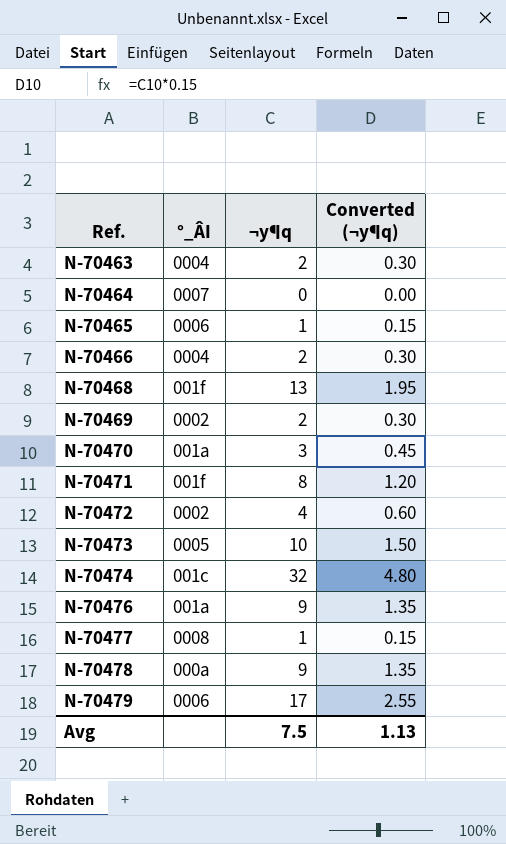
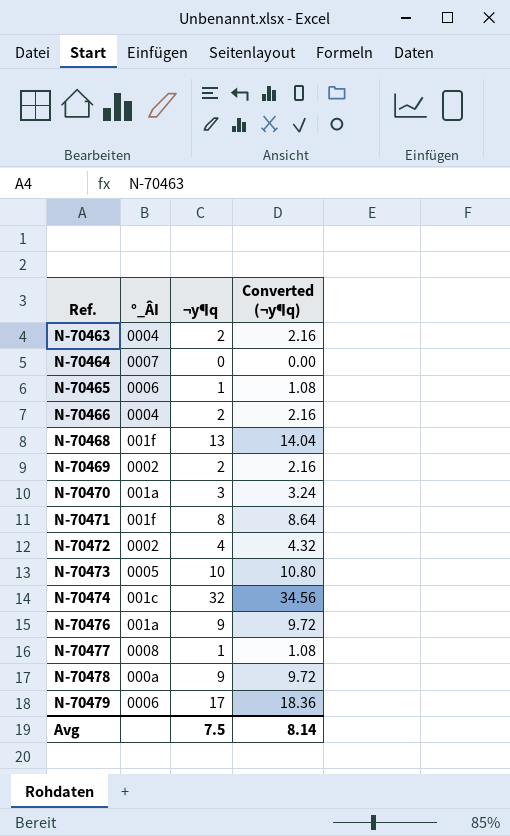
column Converted (¬y¶q) | formula: [¬y¶q] * 0.15 -> [¬y¶q] * 1.08
Avg | Converted (¬y¶q): 1.13 -> 8.14

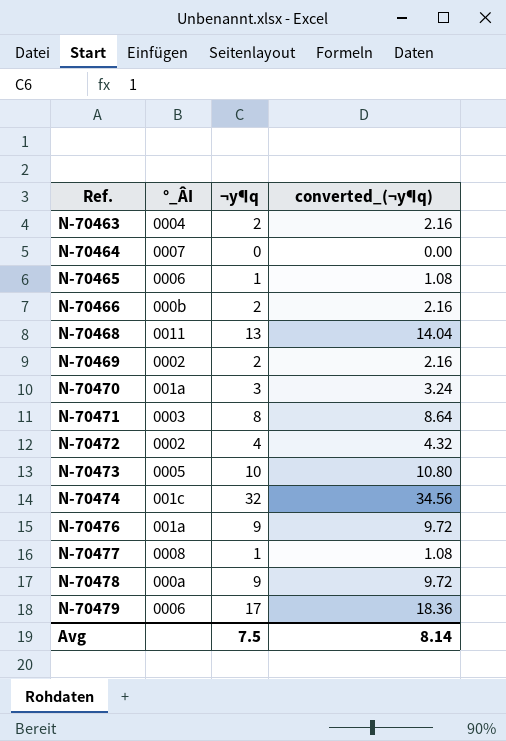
column name: Converted (¬y¶q) -> converted_(¬y¶q)
N-70466 | °_ÂI: 0004 -> 000b
N-70468 | °_ÂI: 001f -> 0011
N-70471 | °_ÂI: 001f -> 0003

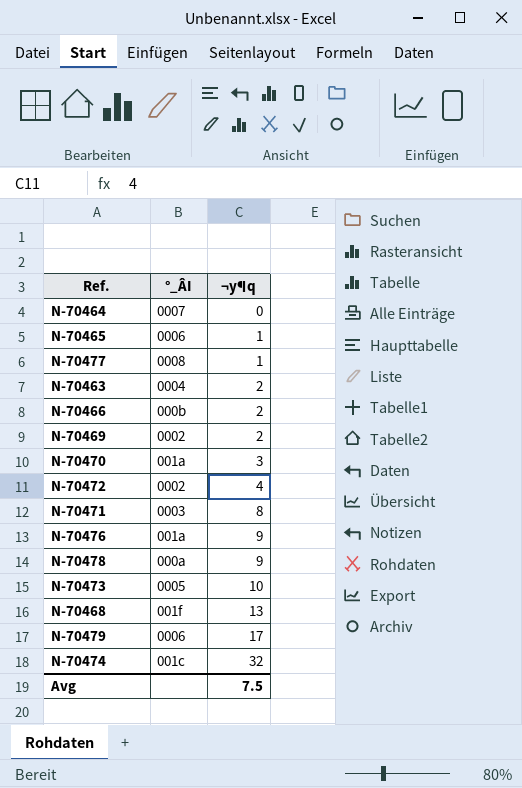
row order: Ref. ascending -> ¬y¶q ascending
column converted_(¬y¶q) | formula: [¬y¶q] * 1.08 -> none
N-70468 | °_ÂI: 0011 -> 001f

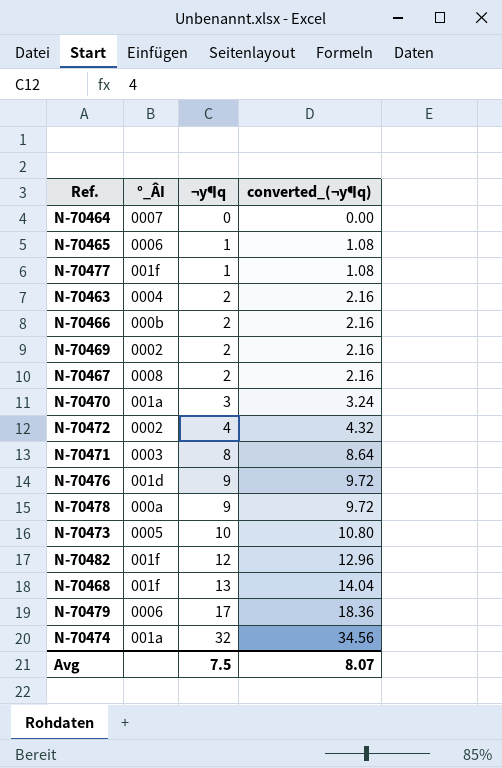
column converted_(¬y¶q) | formula: none -> [¬y¶q] * 1.08
N-70477 | °_ÂI: 0008 -> 001f
row N-70467: none -> 0008 | 2 | 2.16
N-70476 | °_ÂI: 001a -> 001d
row N-70482: none -> 001f | 12 | 12.96
N-70474 | °_ÂI: 001c -> 001a

